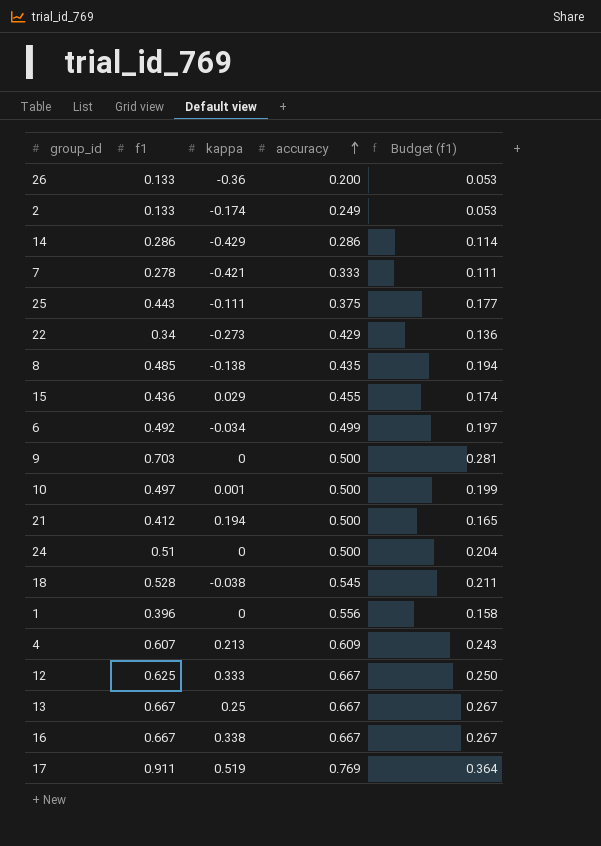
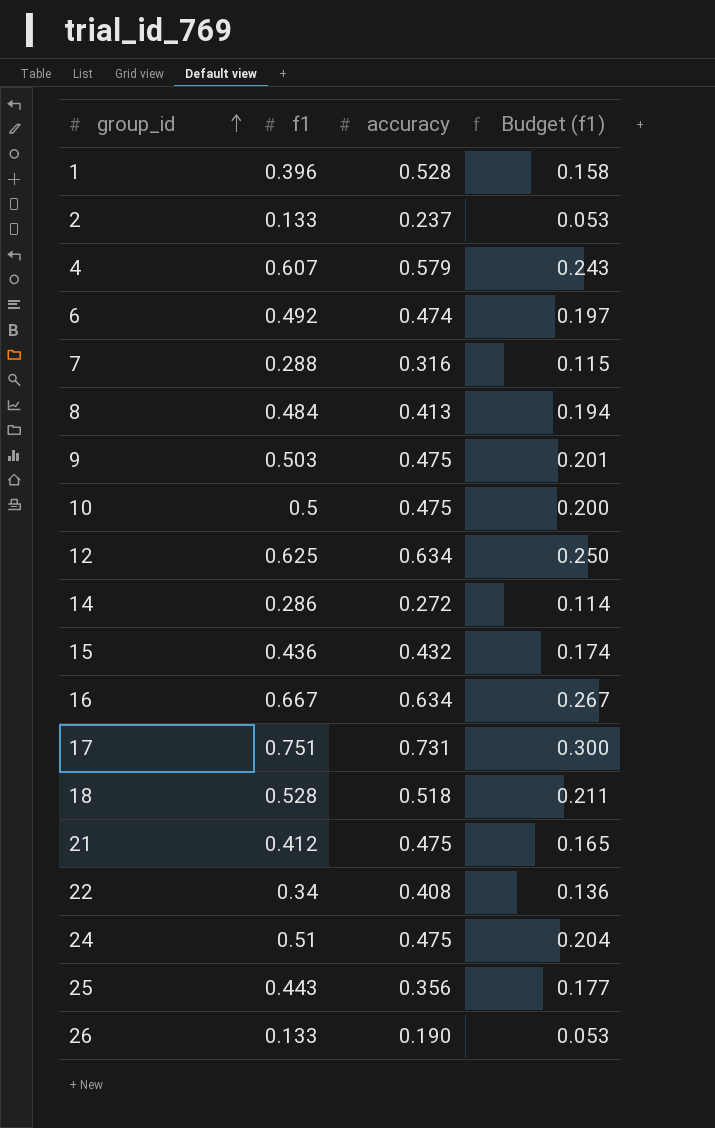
row order: accuracy ascending -> group_id ascending
column kappa | position: 3 -> none
row 13: 0.667 | 0.25 | 0.667 | 0.267 -> none
1 | accuracy: 0.556 -> 0.528
2 | accuracy: 0.249 -> 0.237
4 | accuracy: 0.609 -> 0.579
6 | accuracy: 0.499 -> 0.474
7 | f1: 0.278 -> 0.288
7 | accuracy: 0.333 -> 0.316
7 | Budget (f1): 0.111 -> 0.115
8 | f1: 0.485 -> 0.484
8 | accuracy: 0.435 -> 0.413
9 | f1: 0.703 -> 0.503
9 | accuracy: 0.500 -> 0.475
9 | Budget (f1): 0.281 -> 0.201
10 | f1: 0.497 -> 0.5
10 | accuracy: 0.500 -> 0.475
10 | Budget (f1): 0.199 -> 0.200
12 | accuracy: 0.667 -> 0.634
14 | accuracy: 0.286 -> 0.272
15 | accuracy: 0.455 -> 0.432
16 | accuracy: 0.667 -> 0.634
17 | f1: 0.911 -> 0.751
17 | accuracy: 0.769 -> 0.731
17 | Budget (f1): 0.364 -> 0.300
18 | accuracy: 0.545 -> 0.518
21 | accuracy: 0.500 -> 0.475
22 | accuracy: 0.429 -> 0.408
24 | accuracy: 0.500 -> 0.475
25 | accuracy: 0.375 -> 0.356
26 | accuracy: 0.200 -> 0.190

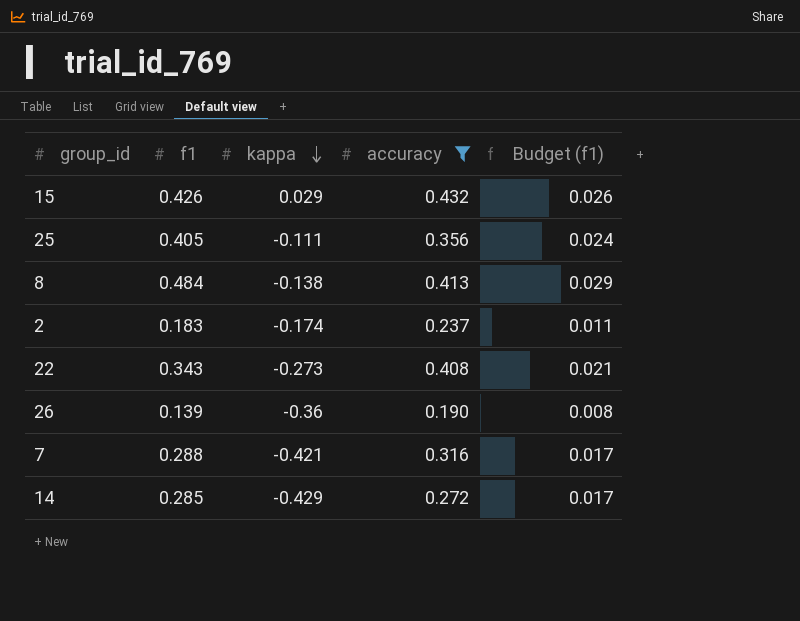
filter: none -> accuracy <= 0.432
row order: group_id ascending -> kappa descending
column kappa | position: none -> 3
column Budget (f1) | formula: [f1] * 0.4 -> [f1] * 0.06
15 | f1: 0.436 -> 0.426
25 | f1: 0.443 -> 0.405
2 | f1: 0.133 -> 0.183
22 | f1: 0.34 -> 0.343
26 | f1: 0.133 -> 0.139
14 | f1: 0.286 -> 0.285

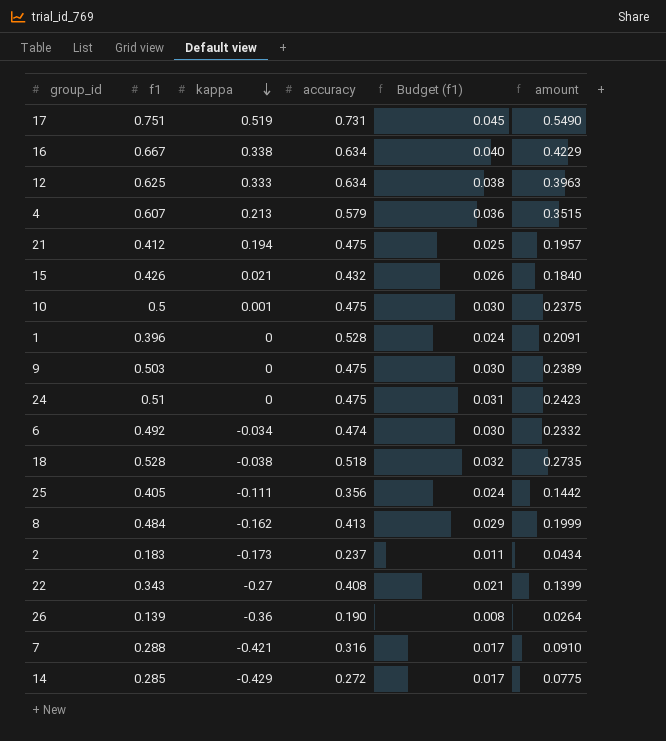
filter: accuracy <= 0.432 -> none
column amount | formula: none -> [f1] * [accuracy]
15 | kappa: 0.029 -> 0.021
8 | kappa: -0.138 -> -0.162
2 | kappa: -0.174 -> -0.173
22 | kappa: -0.273 -> -0.27

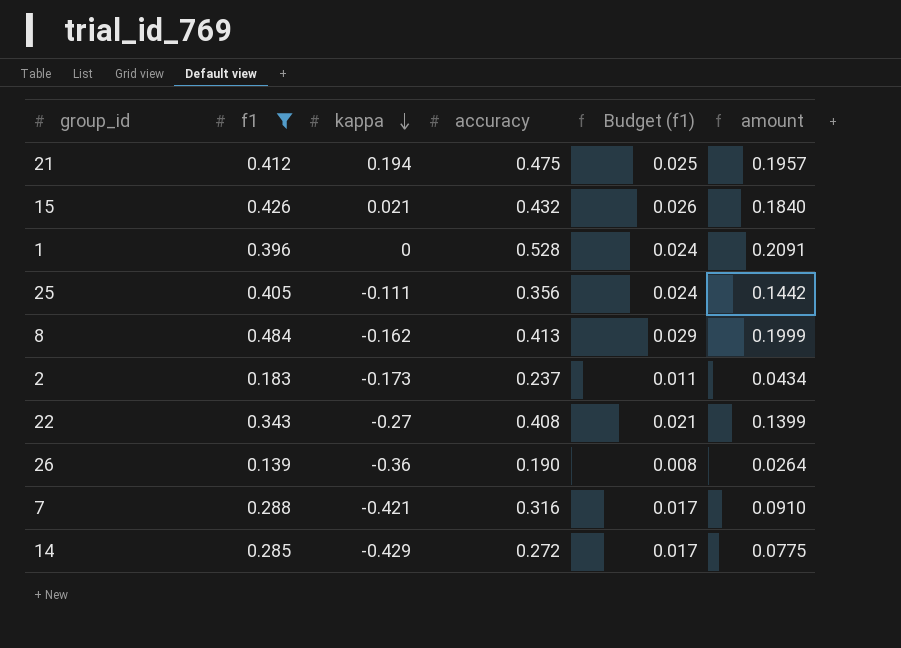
filter: none -> f1 <= 0.484

